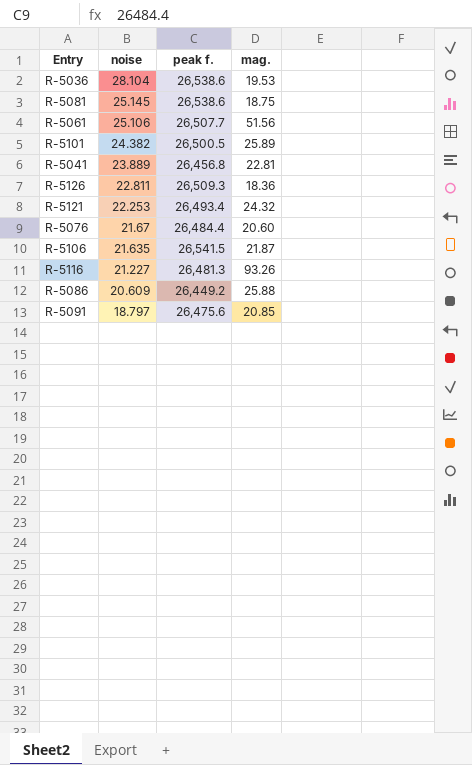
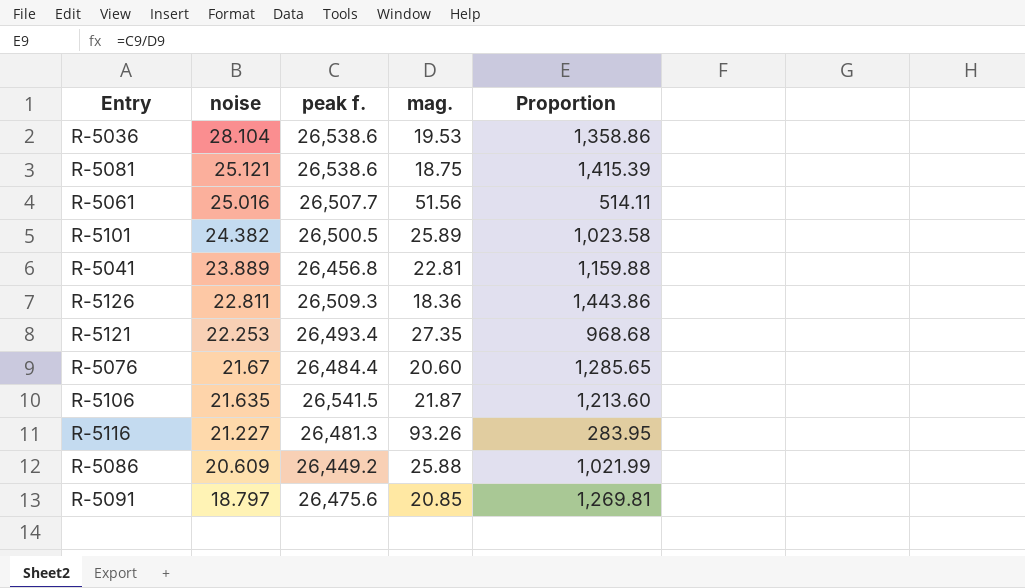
column Proportion | formula: none -> [peak f.] / [mag.]
R-5081 | noise: 25.145 -> 25.121
R-5061 | noise: 25.106 -> 25.016
R-5121 | mag.: 24.32 -> 27.35

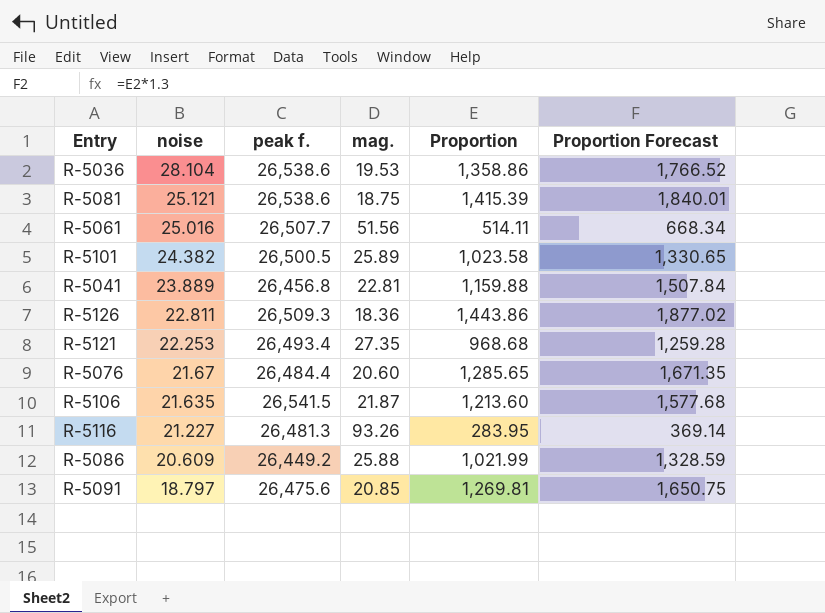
column Proportion Forecast | formula: none -> [Proportion] * 1.3

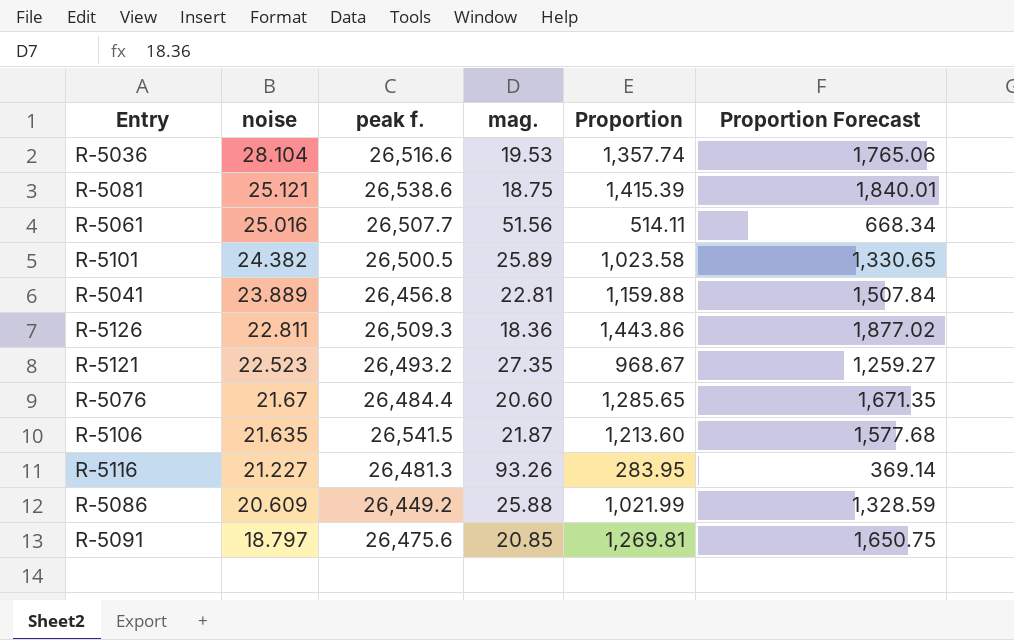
R-5036 | peak f.: 26,538.6 -> 26,516.6
R-5036 | Proportion: 1,358.86 -> 1,357.74
R-5036 | Proportion Forecast: 1,766.52 -> 1,765.06
R-5121 | noise: 22.253 -> 22.523
R-5121 | peak f.: 26,493.4 -> 26,493.2
R-5121 | Proportion: 968.68 -> 968.67
R-5121 | Proportion Forecast: 1,259.28 -> 1,259.27

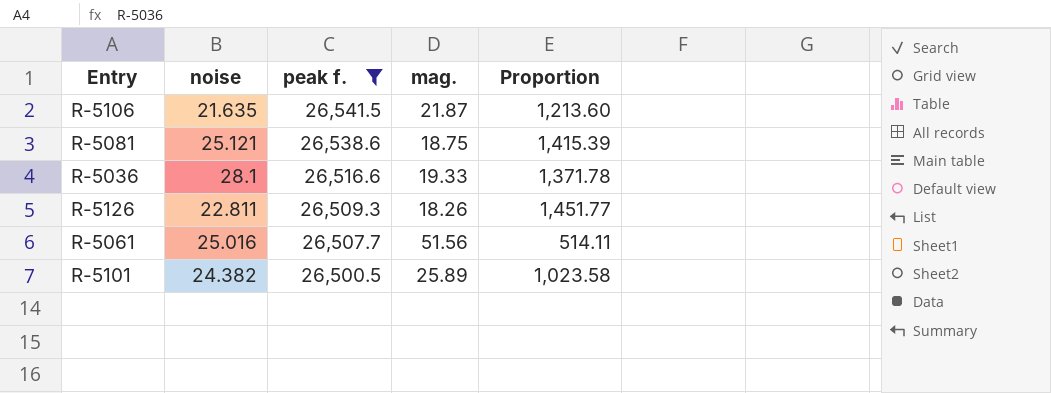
filter: none -> peak f. >= 26,500.5
row order: noise descending -> peak f. descending
column Proportion Forecast | formula: [Proportion] * 1.3 -> none
R-5036 | noise: 28.104 -> 28.1
R-5036 | mag.: 19.53 -> 19.33
R-5036 | Proportion: 1,357.74 -> 1,371.78
R-5126 | mag.: 18.36 -> 18.26
R-5126 | Proportion: 1,443.86 -> 1,451.77

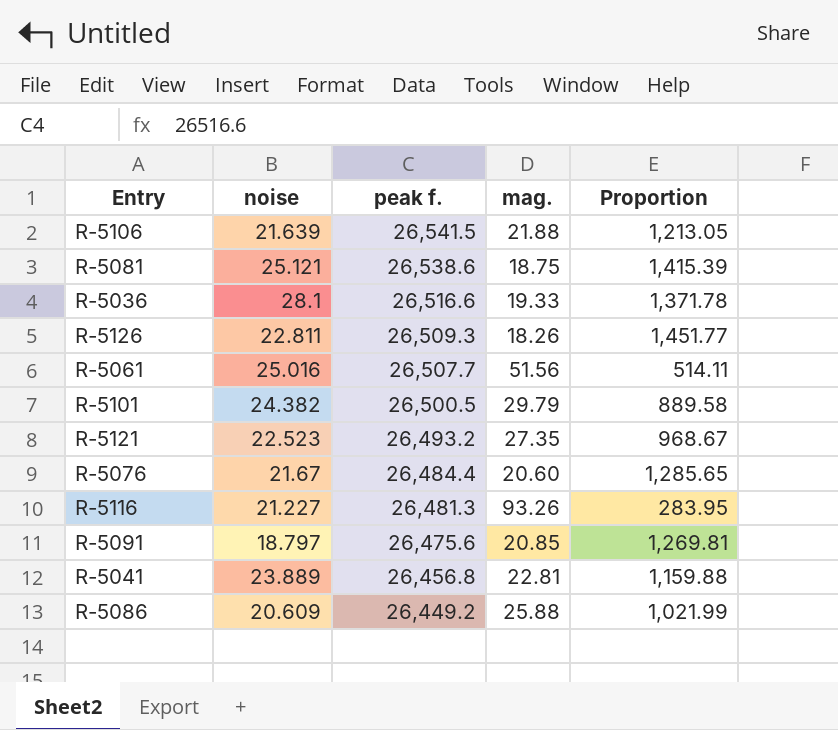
filter: peak f. >= 26,500.5 -> none
R-5106 | noise: 21.635 -> 21.639
R-5106 | mag.: 21.87 -> 21.88
R-5106 | Proportion: 1,213.60 -> 1,213.05
R-5101 | mag.: 25.89 -> 29.79
R-5101 | Proportion: 1,023.58 -> 889.58

